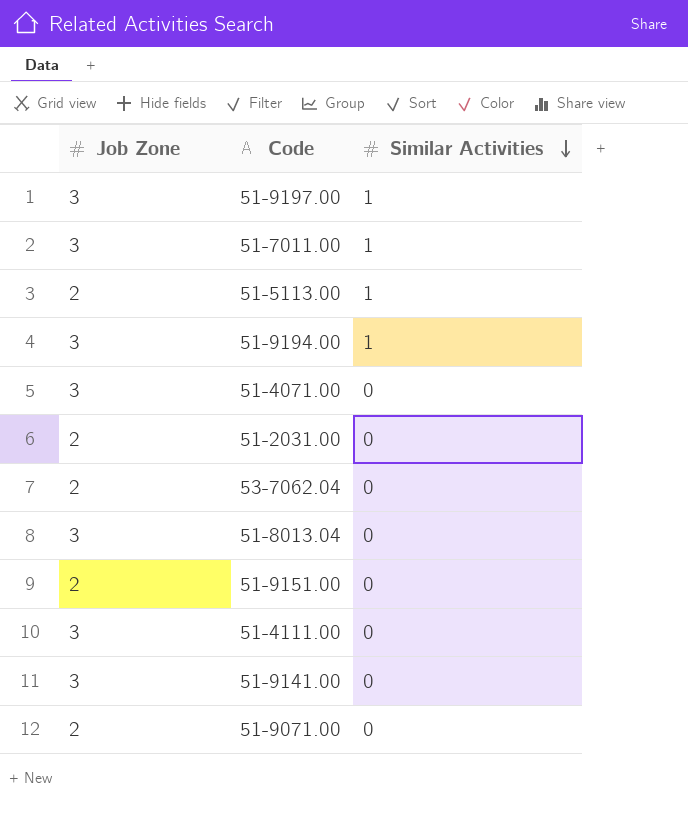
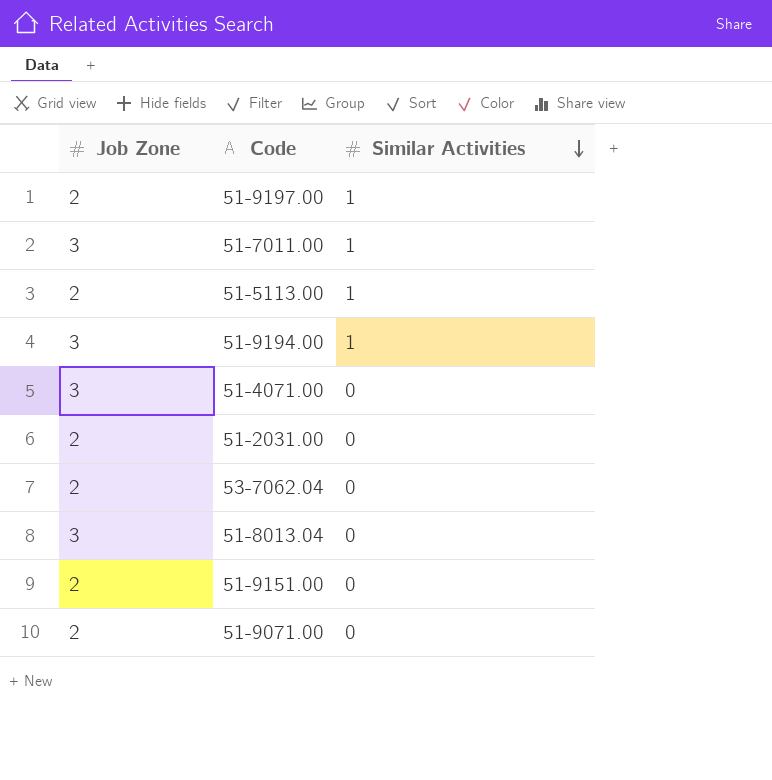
row 51-4111.00: 3 | 0 -> none
row 51-9141.00: 3 | 0 -> none
51-9197.00 | Job Zone: 3 -> 2

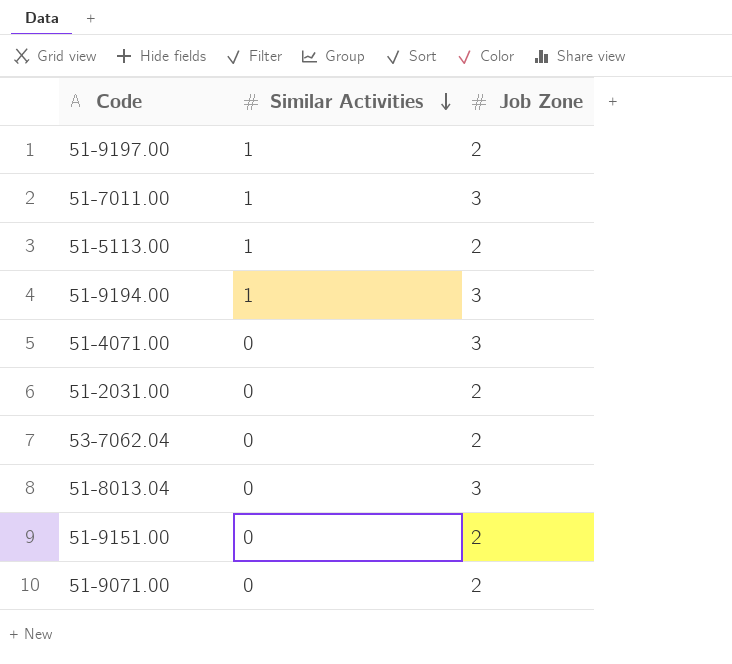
column Job Zone | position: 1 -> 3

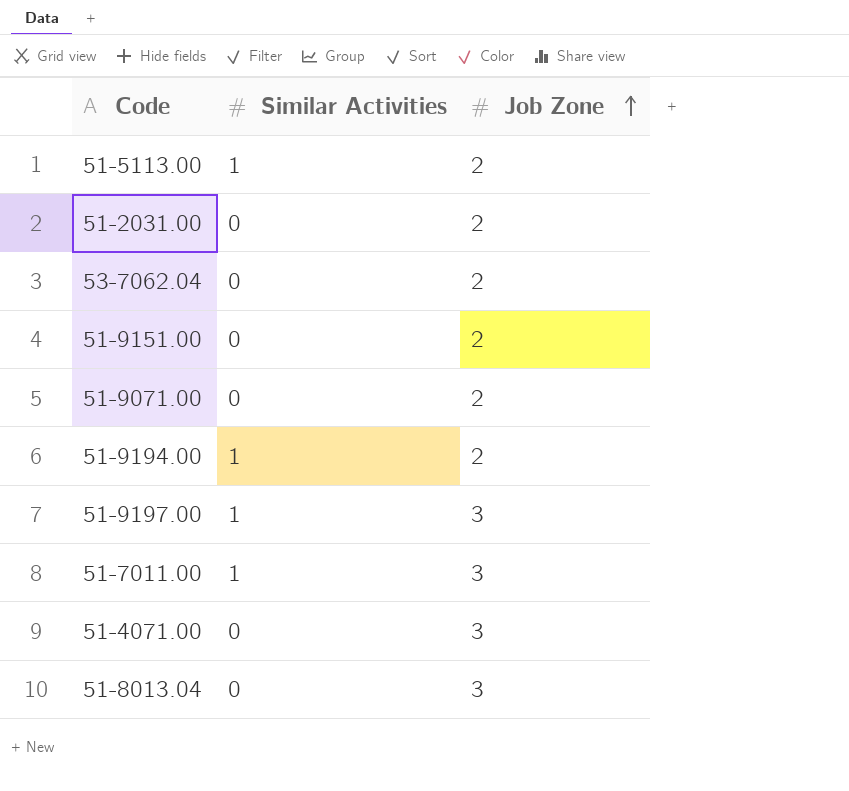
row order: Similar Activities descending -> Job Zone ascending
51-9194.00 | Job Zone: 3 -> 2
51-9197.00 | Job Zone: 2 -> 3

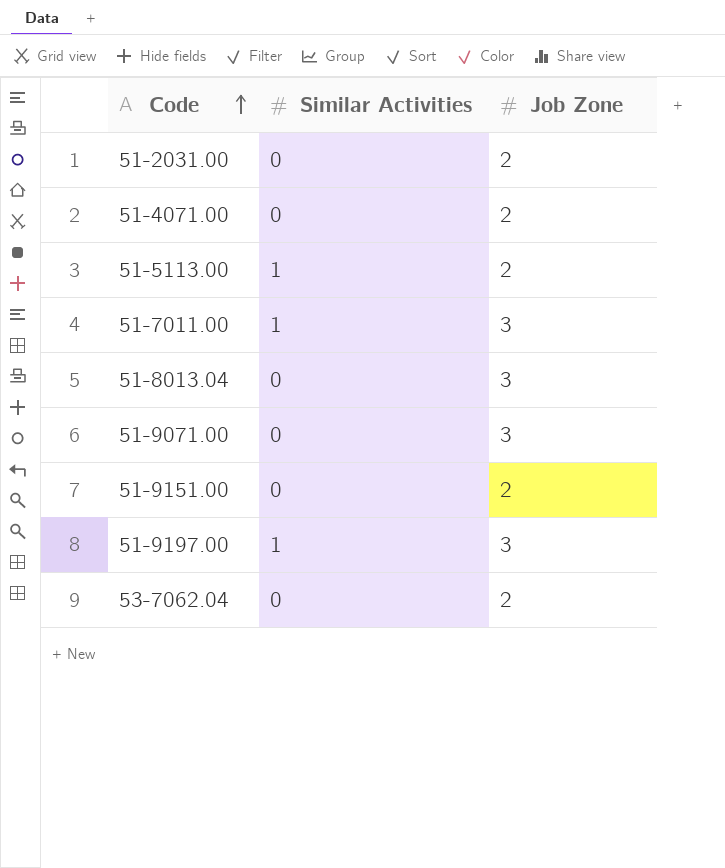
row order: Job Zone ascending -> Code ascending
row 51-9194.00: 1 | 2 -> none
51-4071.00 | Job Zone: 3 -> 2
51-9071.00 | Job Zone: 2 -> 3

